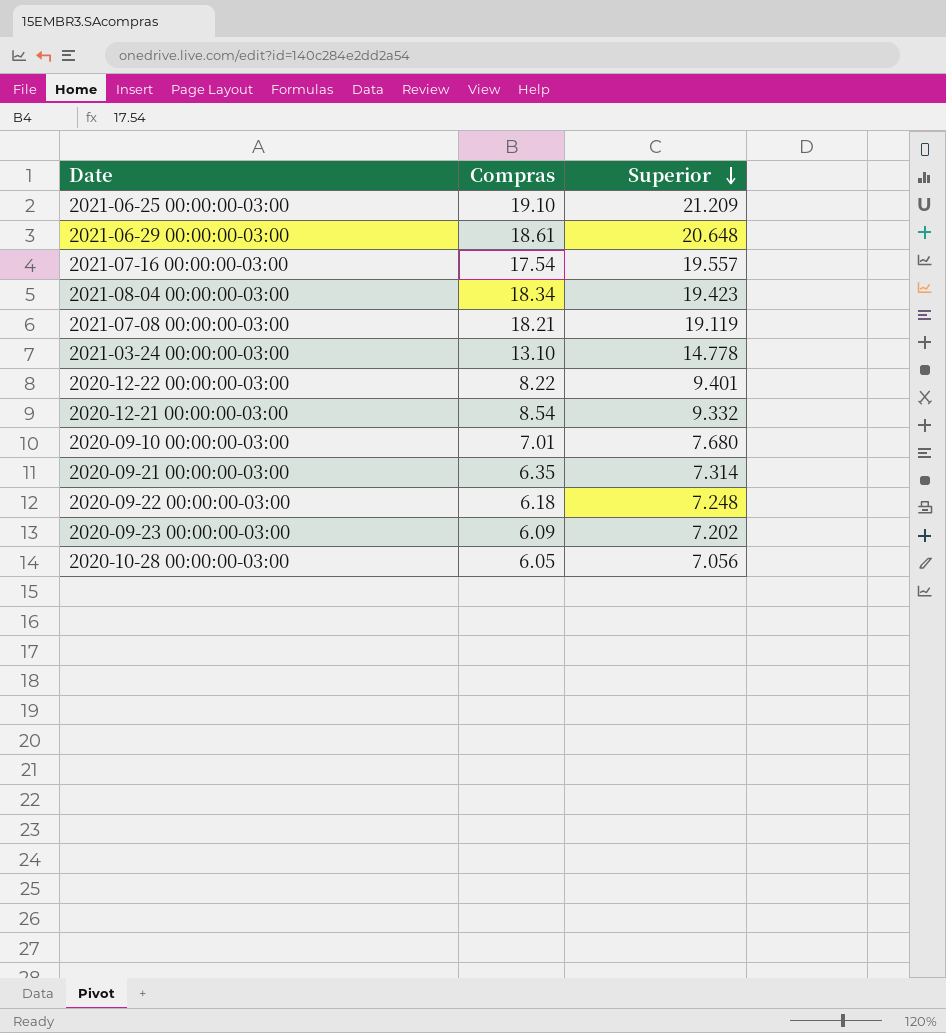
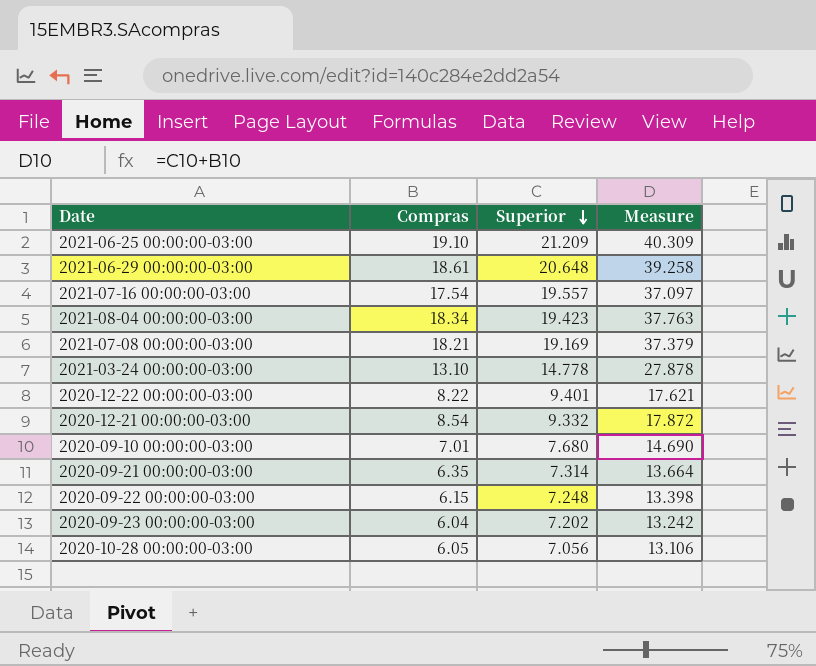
column Measure | formula: none -> [Compras] + [Superior]
2021-07-08 00:00:00-03:00 | Superior: 19.119 -> 19.169
2020-09-22 00:00:00-03:00 | Compras: 6.18 -> 6.15
2020-09-23 00:00:00-03:00 | Compras: 6.09 -> 6.04

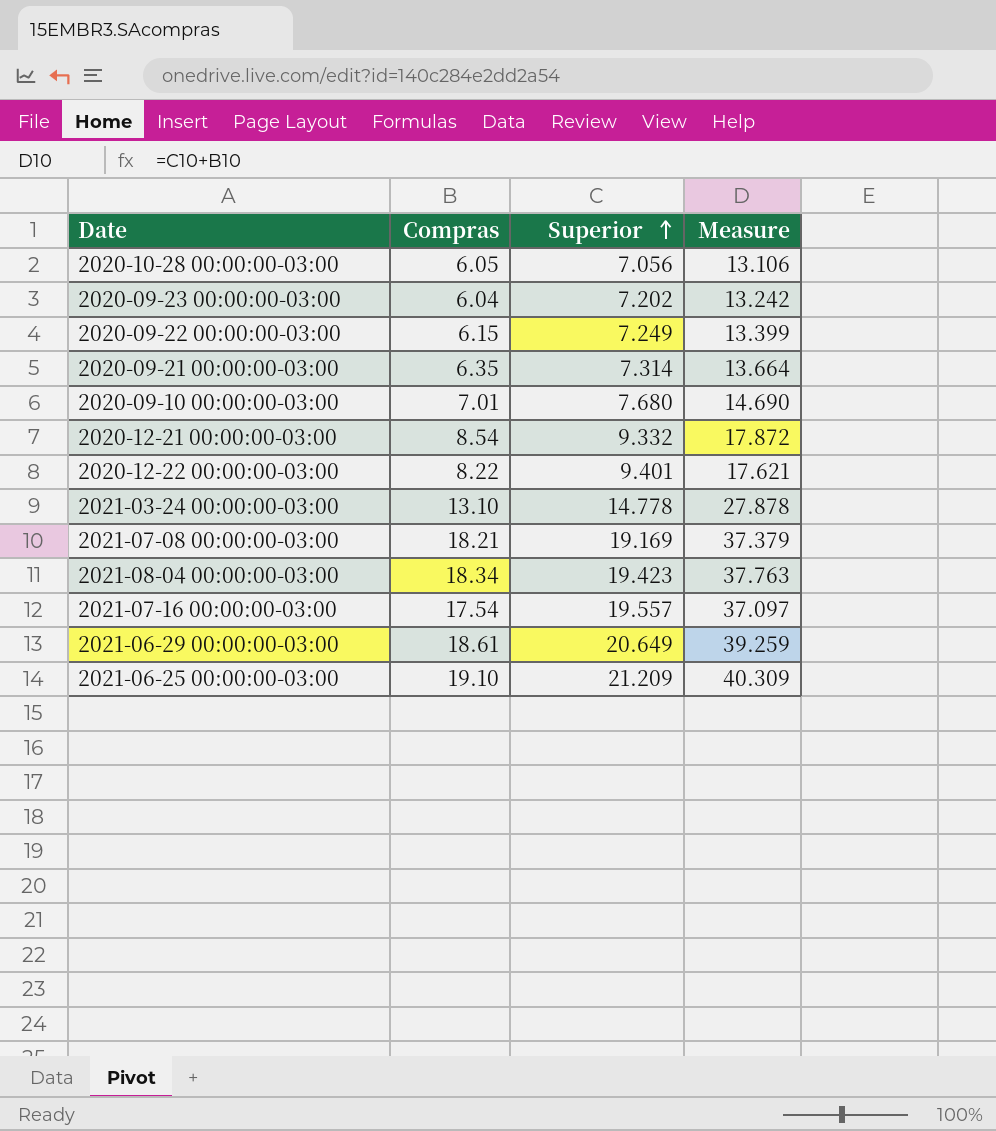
row order: Superior descending -> Superior ascending
2020-09-22 00:00:00-03:00 | Superior: 7.248 -> 7.249
2020-09-22 00:00:00-03:00 | Measure: 13.398 -> 13.399
2021-06-29 00:00:00-03:00 | Superior: 20.648 -> 20.649
2021-06-29 00:00:00-03:00 | Measure: 39.258 -> 39.259

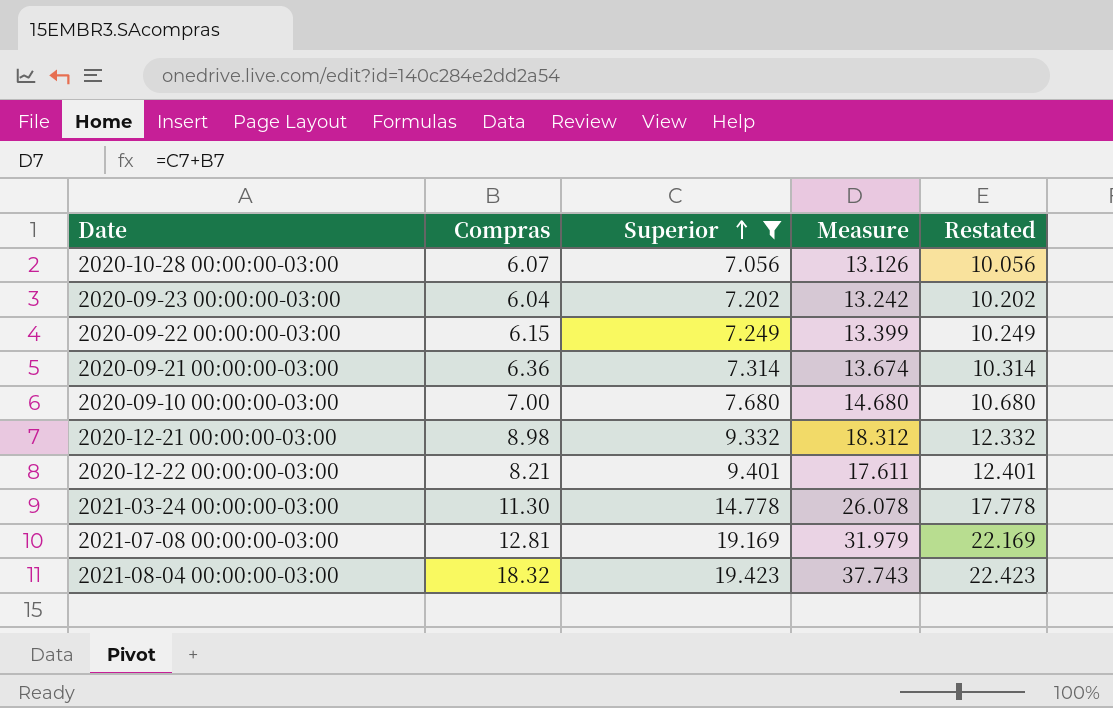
filter: none -> Superior <= 19.423
column Restated | formula: none -> [Superior] + 3
2020-10-28 00:00:00-03:00 | Compras: 6.05 -> 6.07
2020-10-28 00:00:00-03:00 | Measure: 13.106 -> 13.126
2020-09-21 00:00:00-03:00 | Compras: 6.35 -> 6.36
2020-09-21 00:00:00-03:00 | Measure: 13.664 -> 13.674
2020-09-10 00:00:00-03:00 | Compras: 7.01 -> 7.00
2020-09-10 00:00:00-03:00 | Measure: 14.690 -> 14.680
2020-12-21 00:00:00-03:00 | Compras: 8.54 -> 8.98
2020-12-21 00:00:00-03:00 | Measure: 17.872 -> 18.312
2020-12-22 00:00:00-03:00 | Compras: 8.22 -> 8.21
2020-12-22 00:00:00-03:00 | Measure: 17.621 -> 17.611
2021-03-24 00:00:00-03:00 | Compras: 13.10 -> 11.30
2021-03-24 00:00:00-03:00 | Measure: 27.878 -> 26.078
2021-07-08 00:00:00-03:00 | Compras: 18.21 -> 12.81
2021-07-08 00:00:00-03:00 | Measure: 37.379 -> 31.979
2021-08-04 00:00:00-03:00 | Compras: 18.34 -> 18.32
2021-08-04 00:00:00-03:00 | Measure: 37.763 -> 37.743

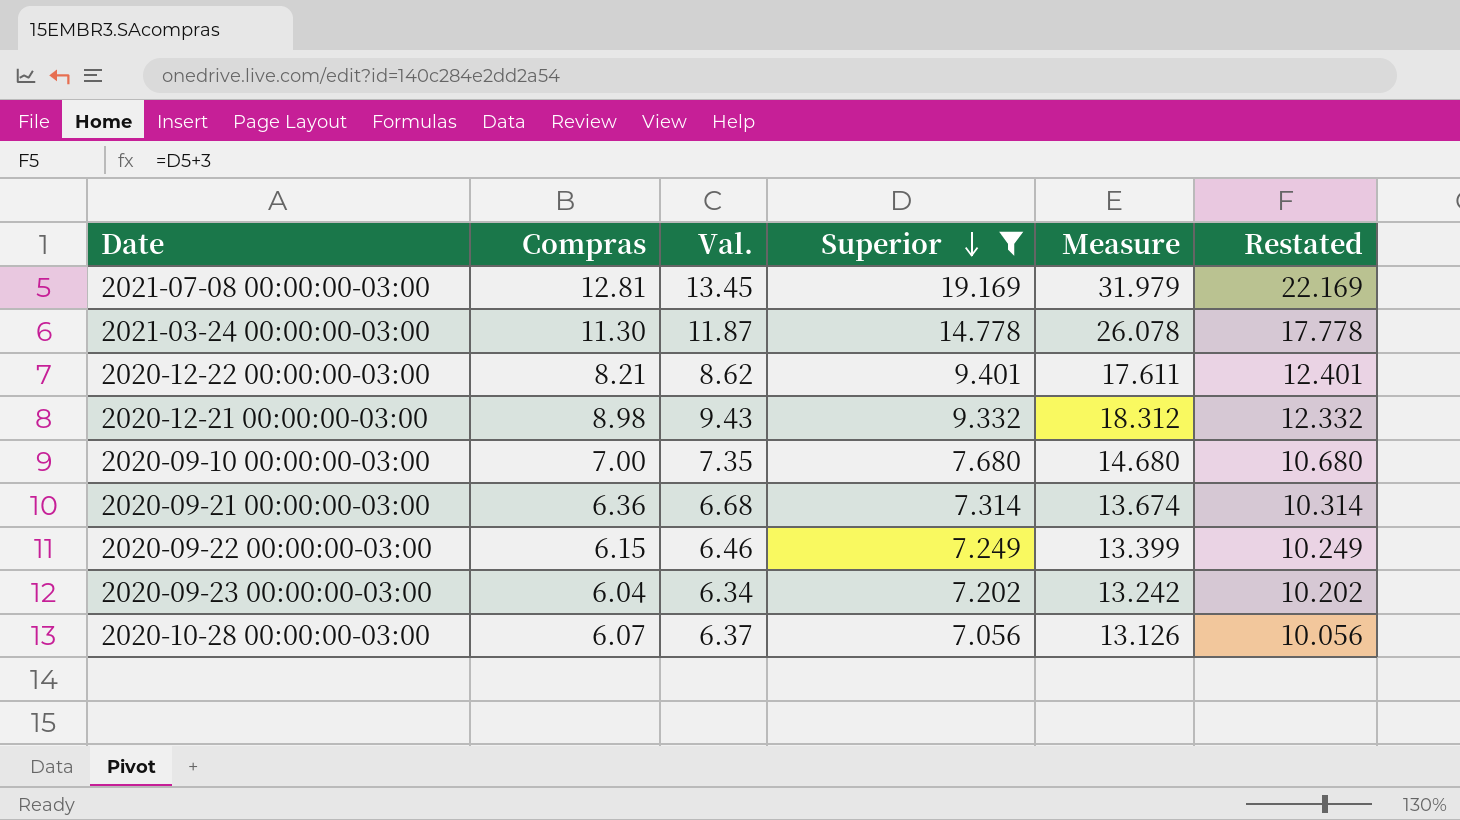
row order: Superior ascending -> Superior descending
column Val. | formula: none -> [Compras] * 1.05
row 2021-08-04 00:00:00-03:00: 18.32 | 19.423 | 37.743 | 22.423 -> none

